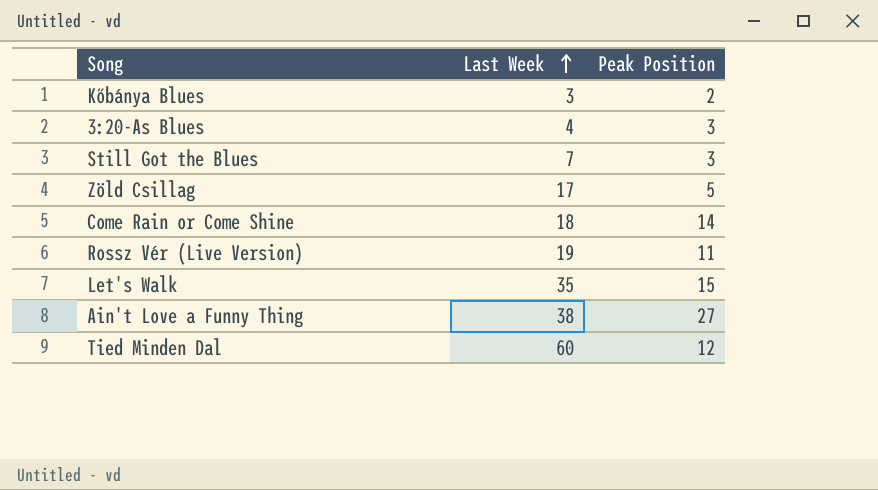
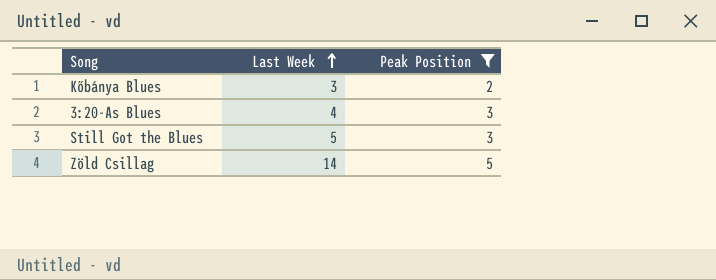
filter: none -> Peak Position <= 5
Still Got the Blues | Last Week: 7 -> 5
Zöld Csillag | Last Week: 17 -> 14

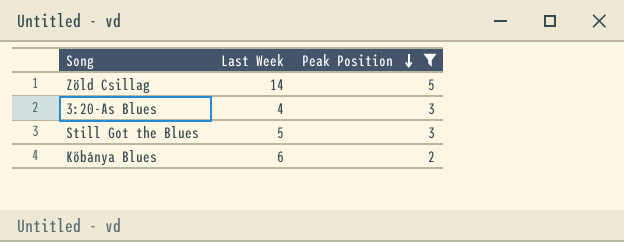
row order: Last Week ascending -> Peak Position descending
Kőbánya Blues | Last Week: 3 -> 6

